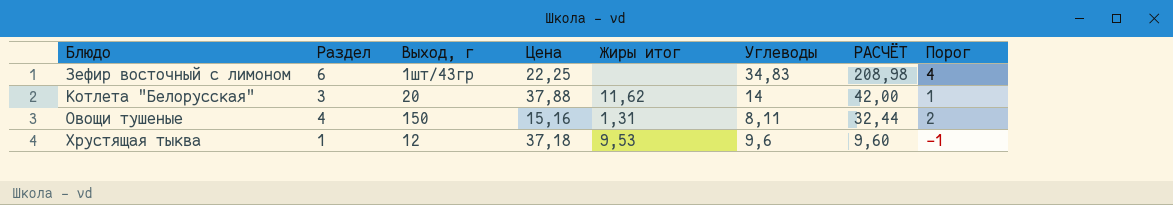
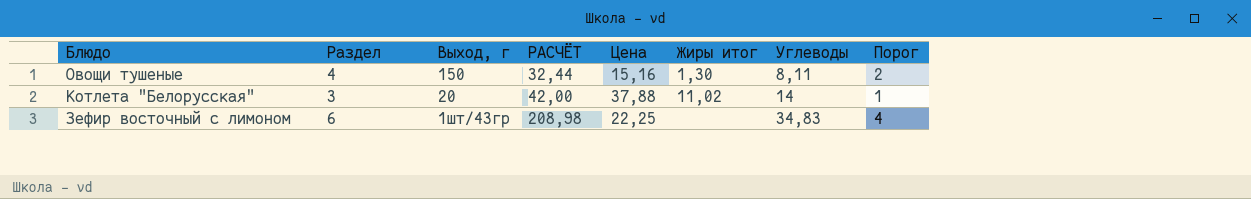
row order: Блюдо ascending -> Блюдо descending
column РАСЧЁТ | position: 7 -> 4
row Хрустящая тыква: 1 | 12 | 37,18 | 9,53 | 9,6 | 9,60 | -1 -> none
Овощи тушеные | Жиры итог: 1,31 -> 1,30
Котлета "Белорусская" | Жиры итог: 11,62 -> 11,02

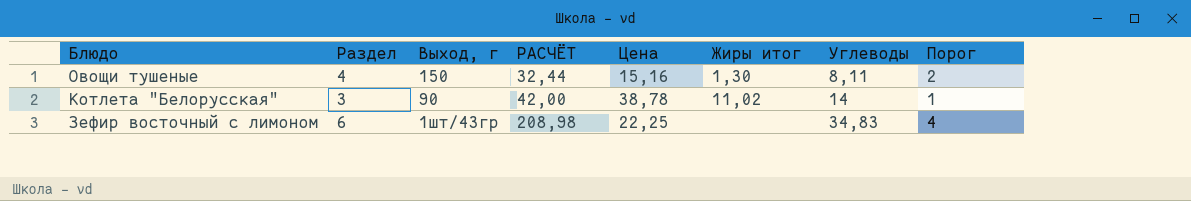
Котлета "Белорусская" | Выход, г: 20 -> 90
Котлета "Белорусская" | Цена: 37,88 -> 38,78

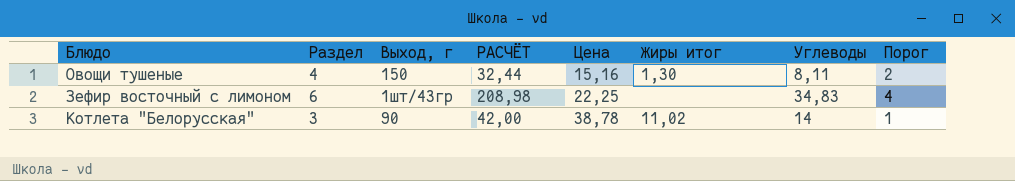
row order: Блюдо descending -> Цена ascending

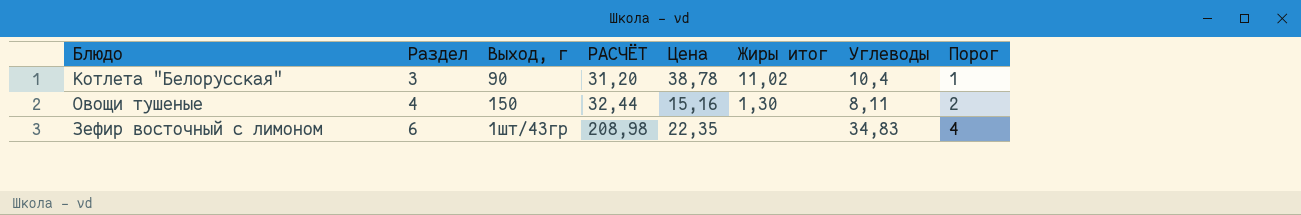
row order: Цена ascending -> Раздел ascending
Котлета "Белорусская" | РАСЧЁТ: 42,00 -> 31,20
Котлета "Белорусская" | Углеводы: 14 -> 10,4
Зефир восточный с лимоном | Цена: 22,25 -> 22,35

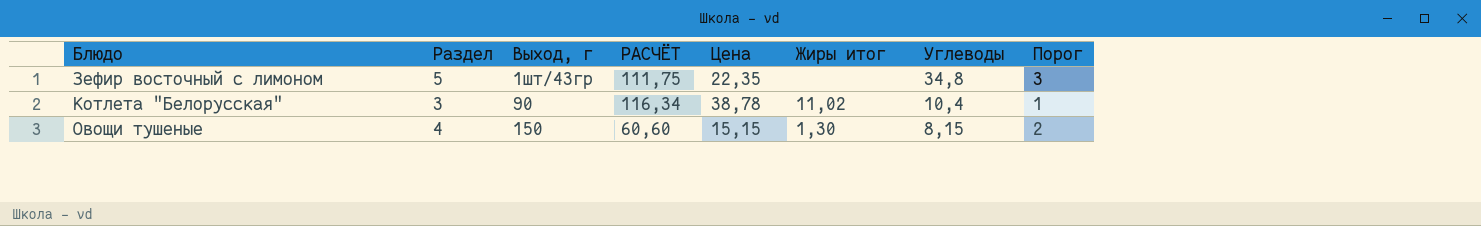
row order: Раздел ascending -> Блюдо ascending
column РАСЧЁТ | formula: [Раздел] * [Углеводы] -> [Раздел] * [Цена]
Зефир восточный с лимоном | Раздел: 6 -> 5
Зефир восточный с лимоном | Углеводы: 34,83 -> 34,8
Зефир восточный с лимоном | Порог: 4 -> 3
Овощи тушеные | Цена: 15,16 -> 15,15
Овощи тушеные | Углеводы: 8,11 -> 8,15

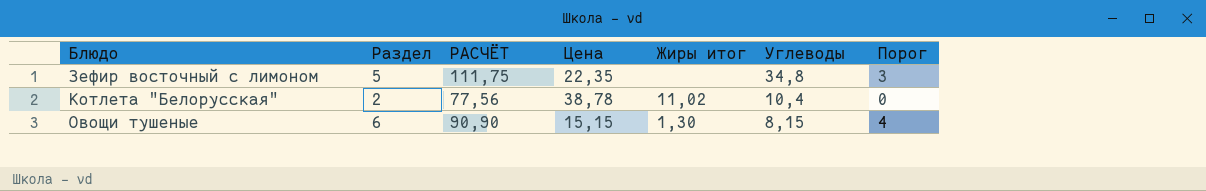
column Выход, г | position: 3 -> none
Котлета "Белорусская" | Раздел: 3 -> 2
Котлета "Белорусская" | РАСЧЁТ: 116,34 -> 77,56
Котлета "Белорусская" | Порог: 1 -> 0
Овощи тушеные | Раздел: 4 -> 6
Овощи тушеные | РАСЧЁТ: 60,60 -> 90,90
Овощи тушеные | Порог: 2 -> 4

